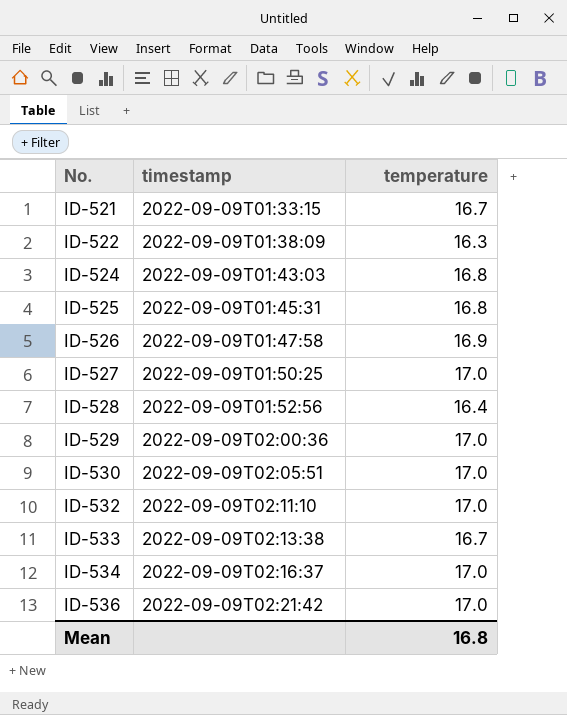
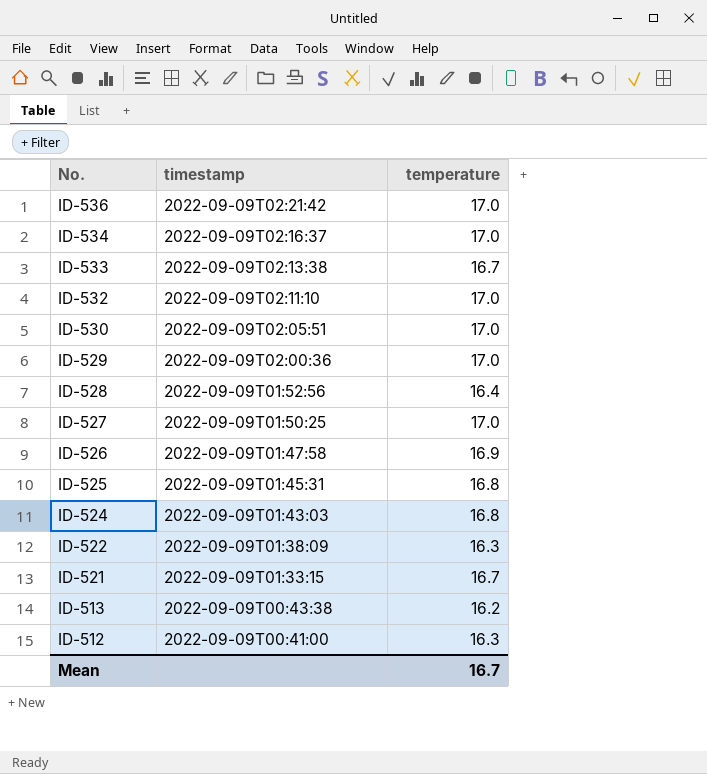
row order: No. ascending -> No. descending
row ID-513: none -> 2022-09-09T00:43:38 | 16.2
row ID-512: none -> 2022-09-09T00:41:00 | 16.3
Mean | temperature: 16.8 -> 16.7

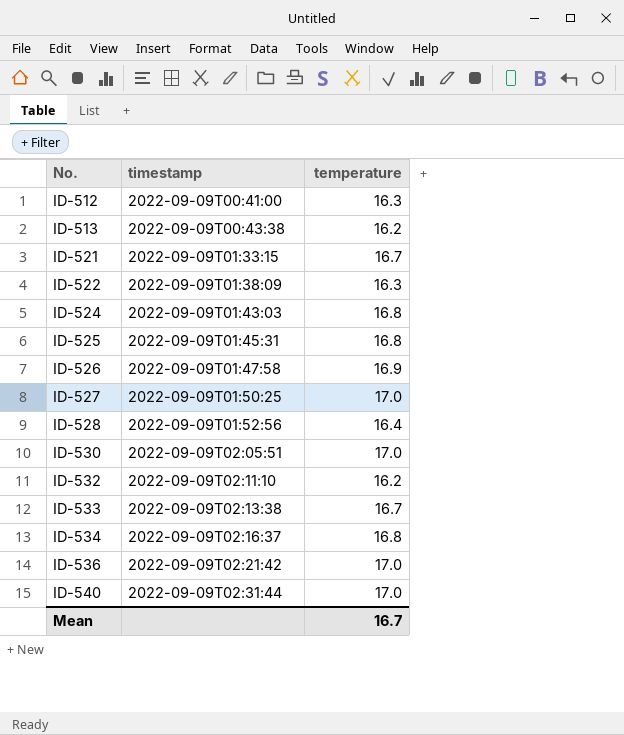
row order: No. descending -> No. ascending
row ID-529: 2022-09-09T02:00:36 | 17.0 -> none
ID-532 | temperature: 17.0 -> 16.2
ID-534 | temperature: 17.0 -> 16.8
row ID-540: none -> 2022-09-09T02:31:44 | 17.0

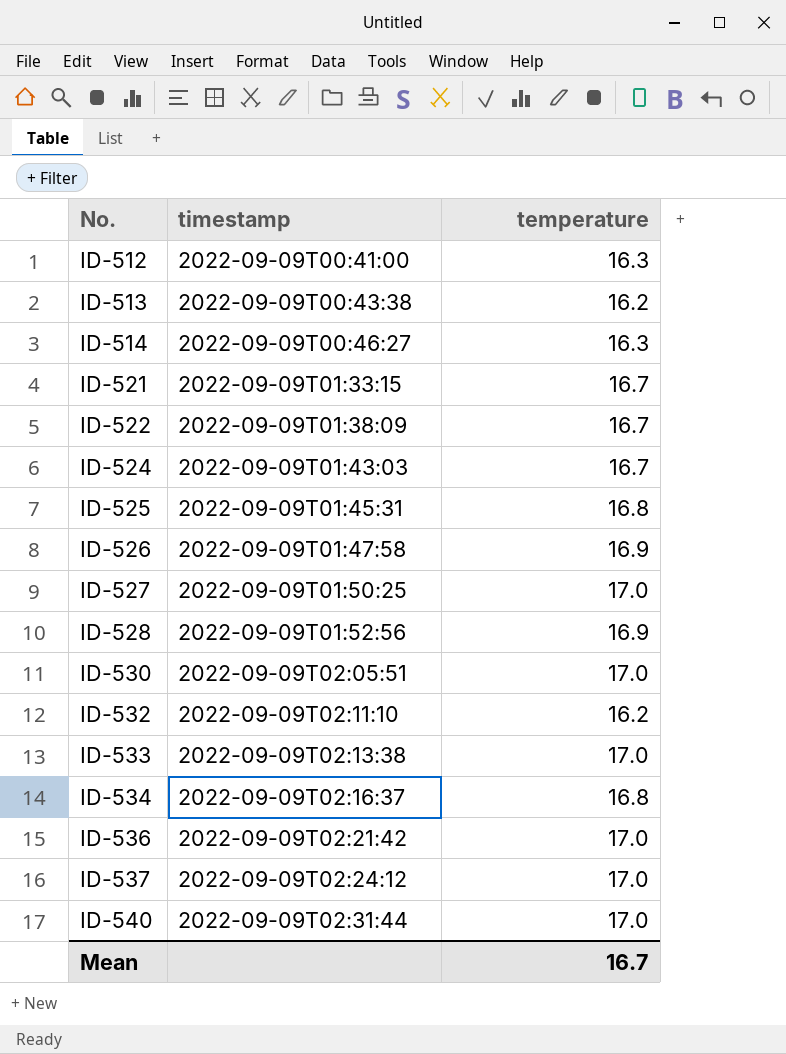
row ID-514: none -> 2022-09-09T00:46:27 | 16.3
ID-522 | temperature: 16.3 -> 16.7
ID-524 | temperature: 16.8 -> 16.7
ID-528 | temperature: 16.4 -> 16.9
ID-533 | temperature: 16.7 -> 17.0
row ID-537: none -> 2022-09-09T02:24:12 | 17.0

